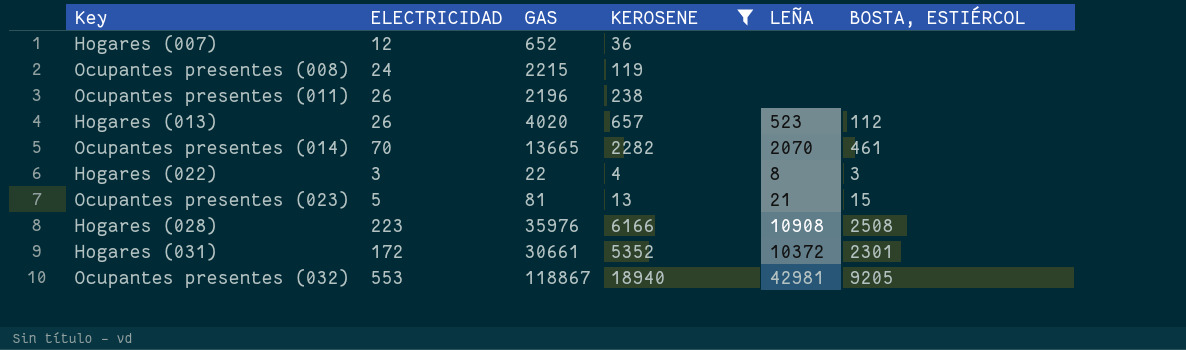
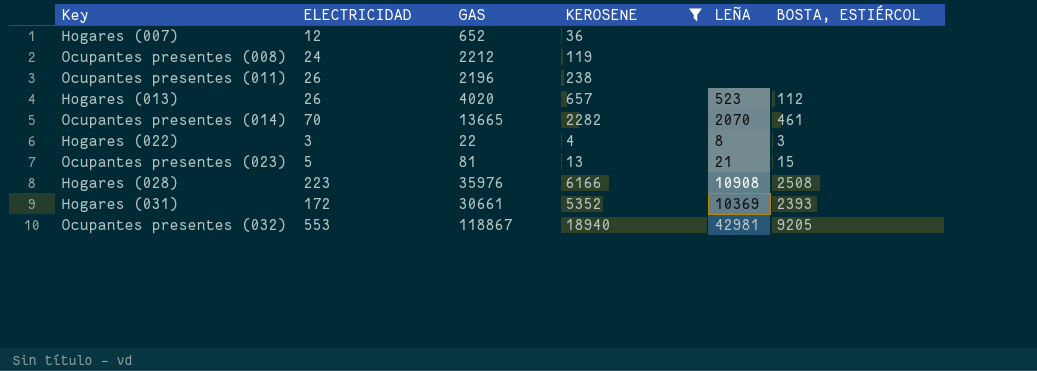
Ocupantes presentes (008) | GAS: 2215 -> 2212
Hogares (031) | LEÑA: 10372 -> 10369
Hogares (031) | BOSTA, ESTIÉRCOL: 2301 -> 2393

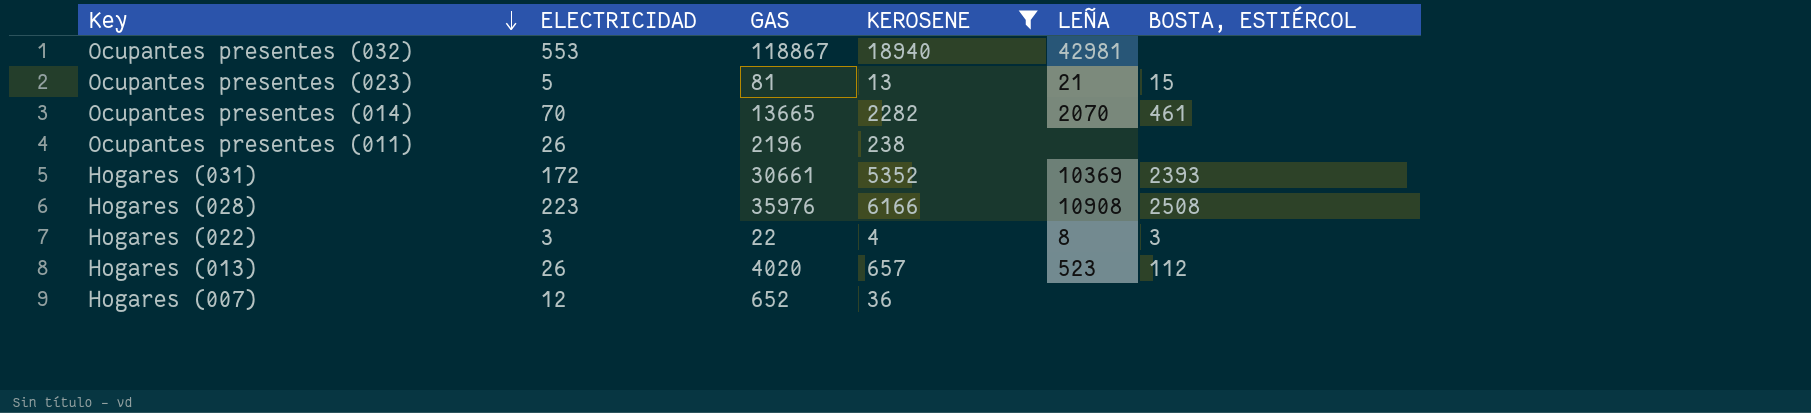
row order: none -> Key descending
row Ocupantes presentes (008): 24 | 2212 | 119 | none | none -> none
Ocupantes presentes (032) | BOSTA, ESTIÉRCOL: 9205 -> none

